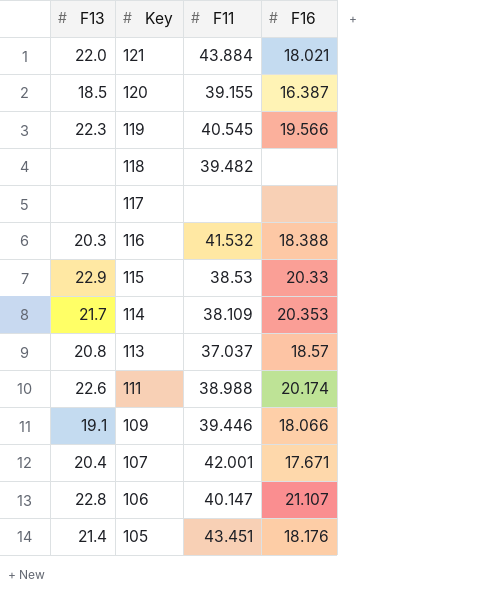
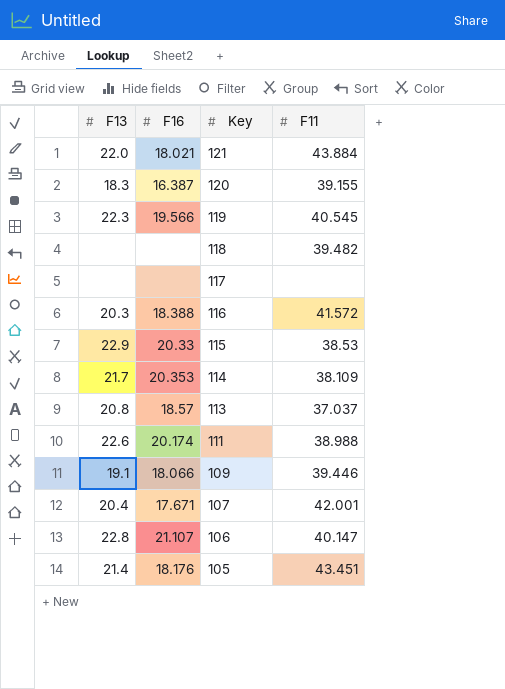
column F16 | position: 4 -> 2
120 | F13: 18.5 -> 18.3
116 | F11: 41.532 -> 41.572

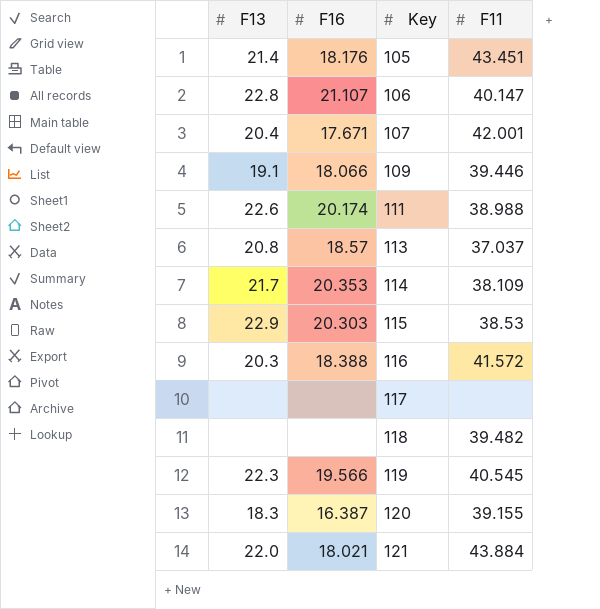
row order: Key descending -> Key ascending
115 | F16: 20.33 -> 20.303

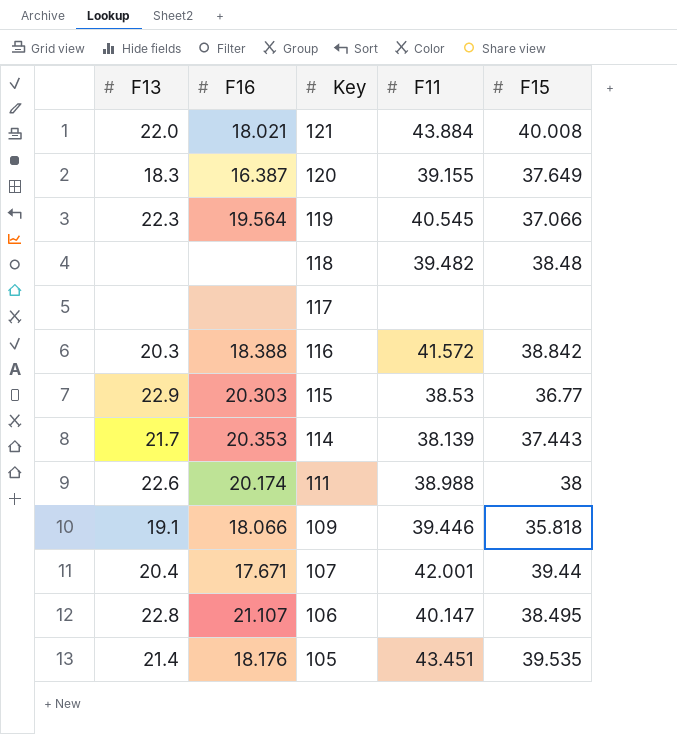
row order: Key ascending -> Key descending
column F15 | position: none -> 5
row 113: 20.8 | 18.57 | 37.037 -> none
119 | F16: 19.566 -> 19.564
114 | F11: 38.109 -> 38.139

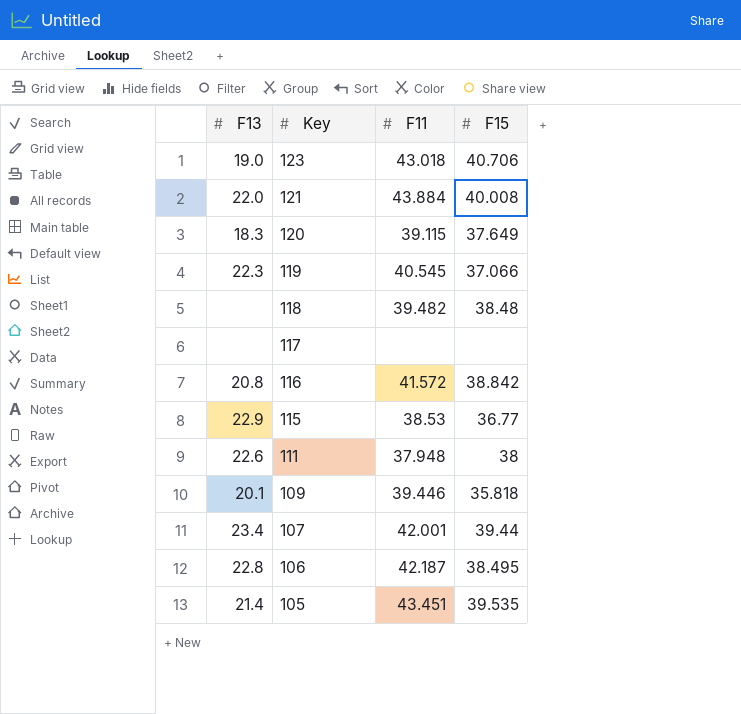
column F16 | position: 2 -> none
row 114: 21.7 | 20.353 | 38.139 | 37.443 -> none
row 123: none -> 19.0 | 43.018 | 40.706
120 | F11: 39.155 -> 39.115
116 | F13: 20.3 -> 20.8
111 | F11: 38.988 -> 37.948
109 | F13: 19.1 -> 20.1
107 | F13: 20.4 -> 23.4
106 | F11: 40.147 -> 42.187

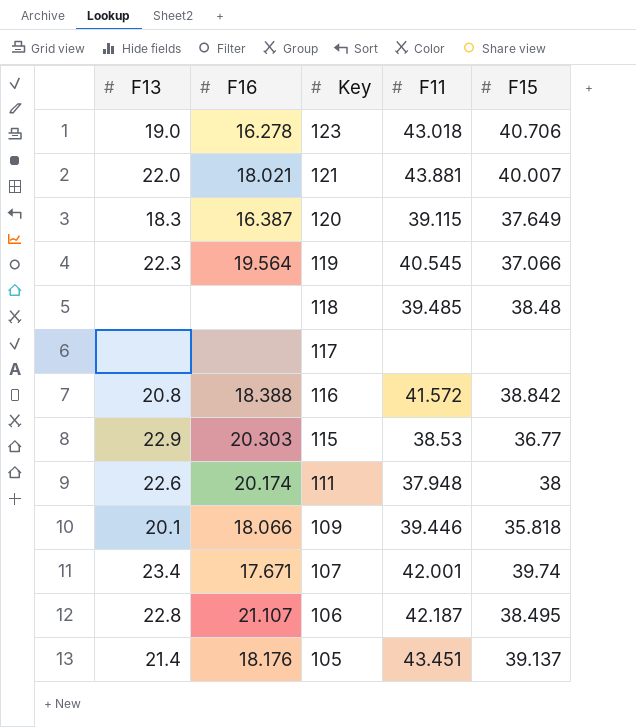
column F16 | position: none -> 2
121 | F11: 43.884 -> 43.881
121 | F15: 40.008 -> 40.007
118 | F11: 39.482 -> 39.485
107 | F15: 39.44 -> 39.74
105 | F15: 39.535 -> 39.137

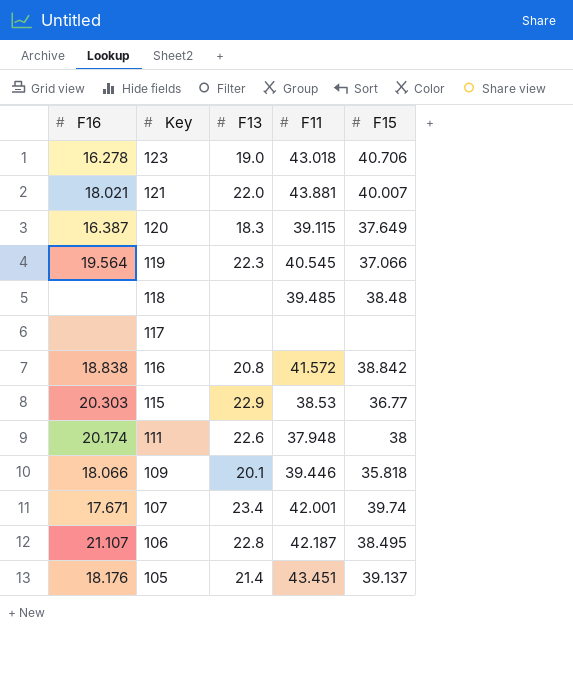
column F13 | position: 1 -> 3
116 | F16: 18.388 -> 18.838

